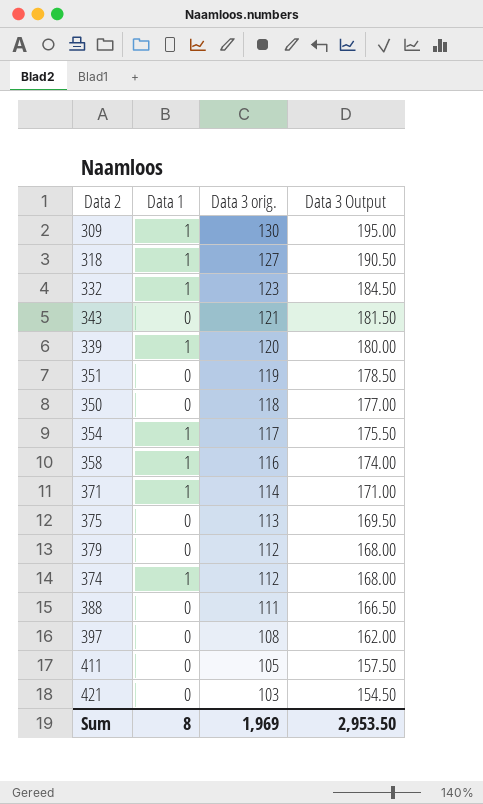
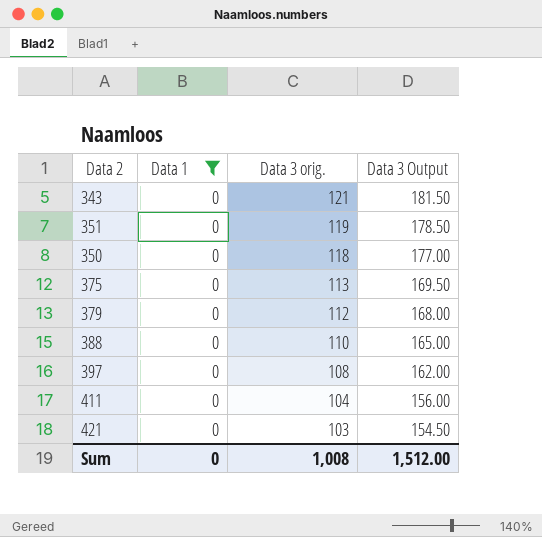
filter: none -> Data 1 = 0
388 | Data 3 orig.: 111 -> 110
388 | Data 3 Output: 166.50 -> 165.00
411 | Data 3 orig.: 105 -> 104
411 | Data 3 Output: 157.50 -> 156.00
Sum | Data 1: 8 -> 0
Sum | Data 3 orig.: 1,969 -> 1,008
Sum | Data 3 Output: 2,953.50 -> 1,512.00

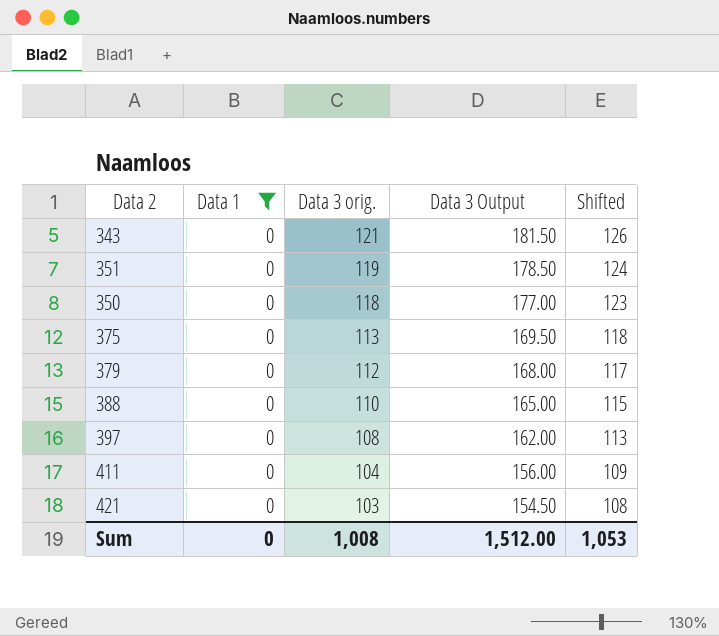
column Shifted | formula: none -> [Data 3 orig.] + 5

